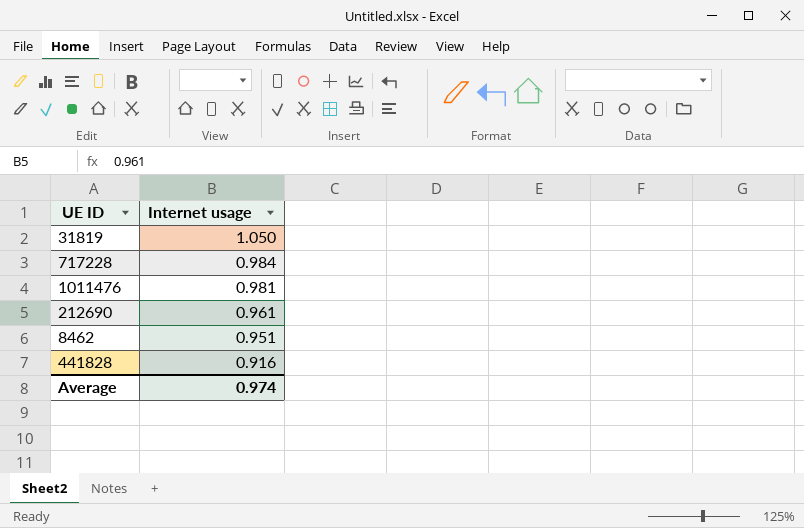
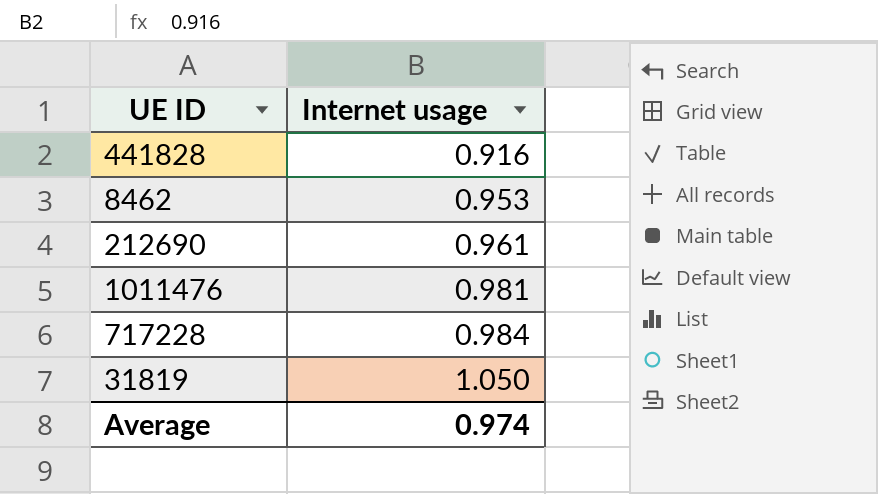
row order: Internet usage descending -> Internet usage ascending
8462 | Internet usage: 0.951 -> 0.953

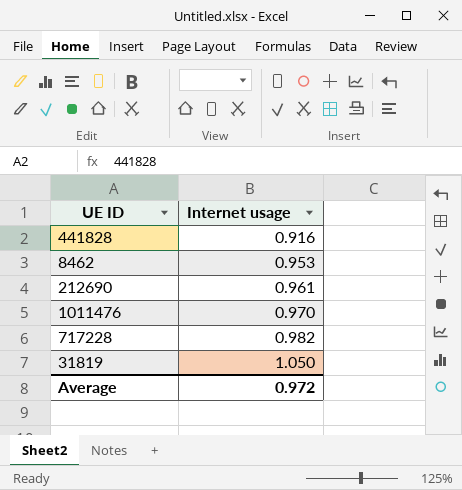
1011476 | Internet usage: 0.981 -> 0.970
717228 | Internet usage: 0.984 -> 0.982
Average | Internet usage: 0.974 -> 0.972

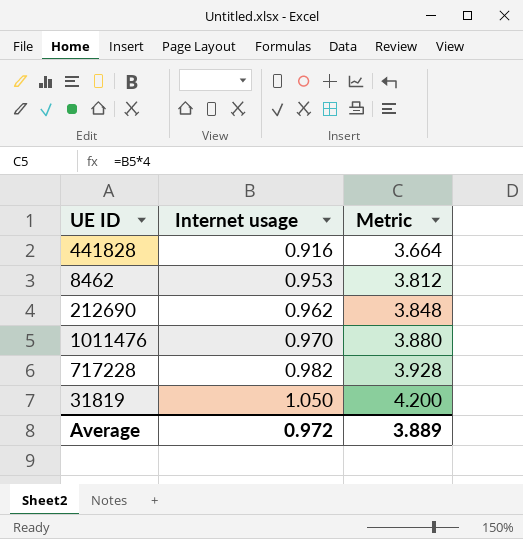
column Metric | formula: none -> [Internet usage] * 4
212690 | Internet usage: 0.961 -> 0.962

